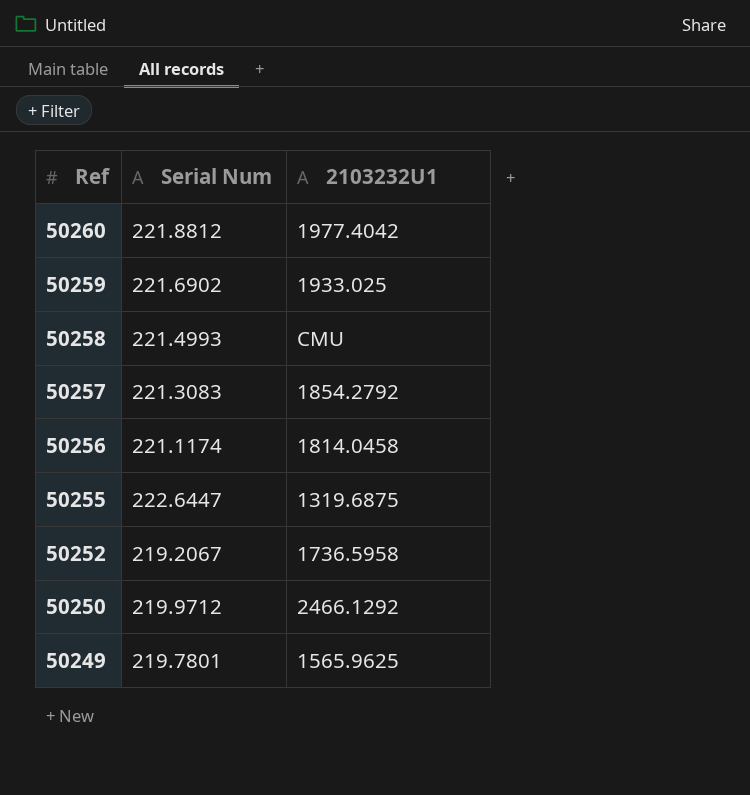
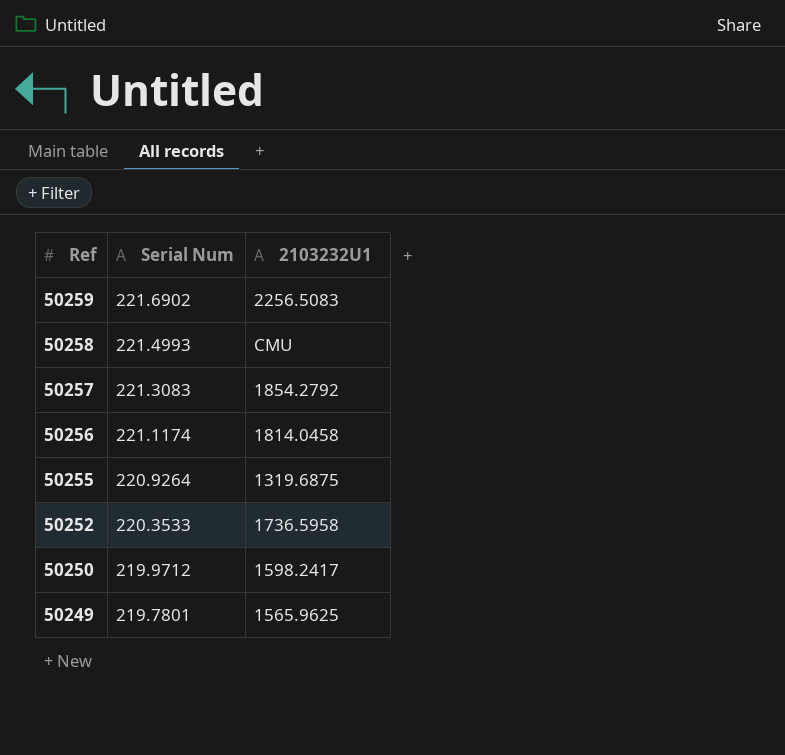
row 50260: 221.8812 | 1977.4042 -> none
50259 | 2103232U1: 1933.025 -> 2256.5083
50255 | Serial Num: 222.6447 -> 220.9264
50252 | Serial Num: 219.2067 -> 220.3533
50250 | 2103232U1: 2466.1292 -> 1598.2417

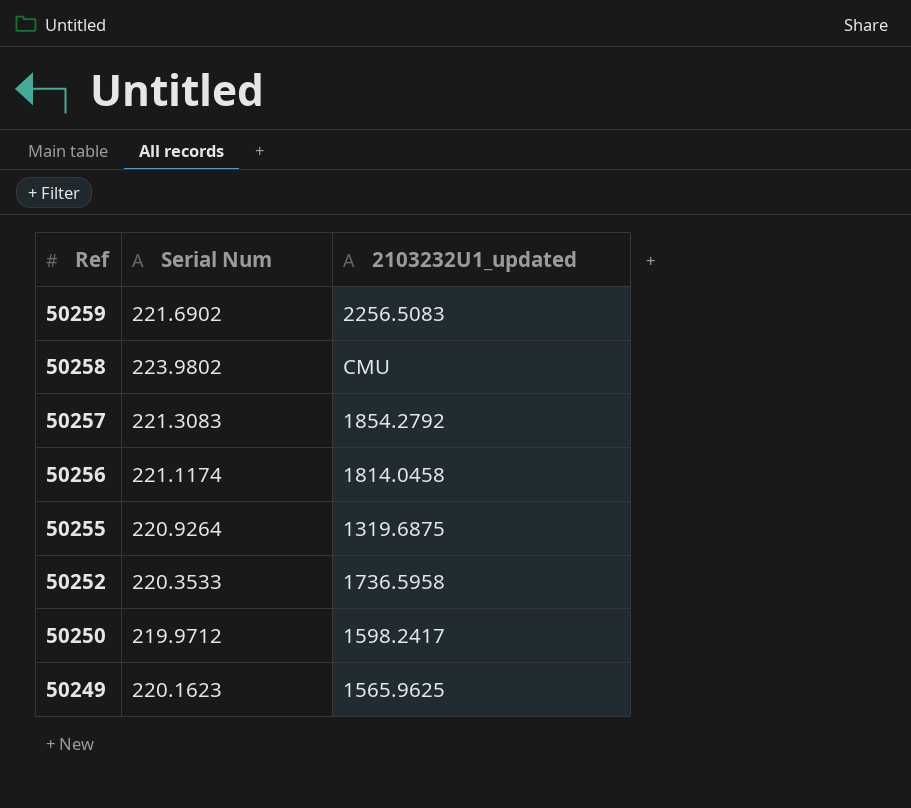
column name: 2103232U1 -> 2103232U1_updated
50258 | Serial Num: 221.4993 -> 223.9802
50249 | Serial Num: 219.7801 -> 220.1623

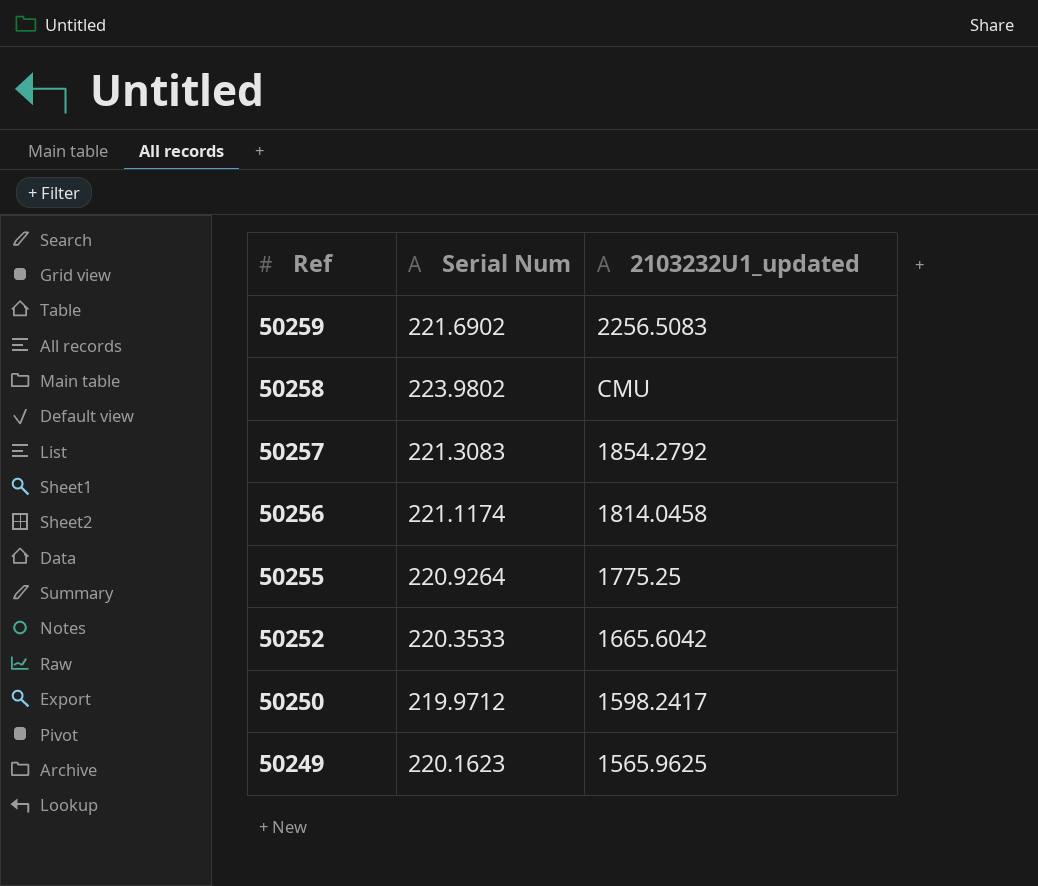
50255 | 2103232U1_updated: 1319.6875 -> 1775.25
50252 | 2103232U1_updated: 1736.5958 -> 1665.6042

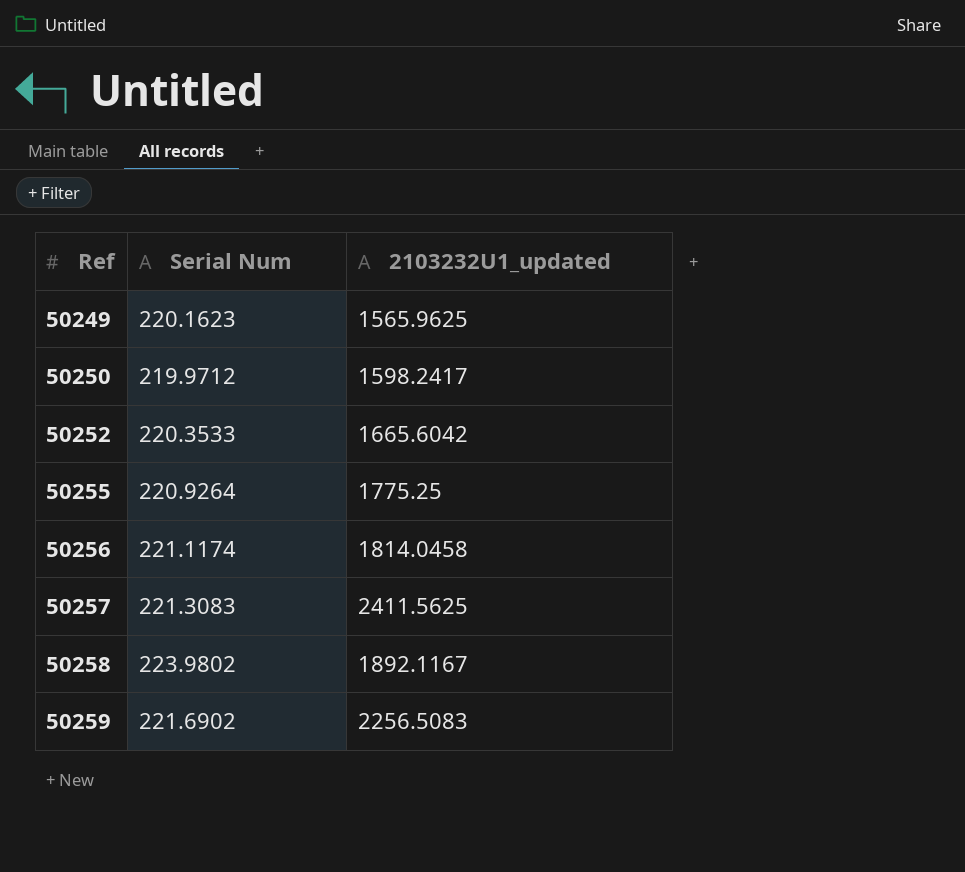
row order: Ref descending -> Ref ascending
50257 | 2103232U1_updated: 1854.2792 -> 2411.5625
50258 | 2103232U1_updated: CMU -> 1892.1167

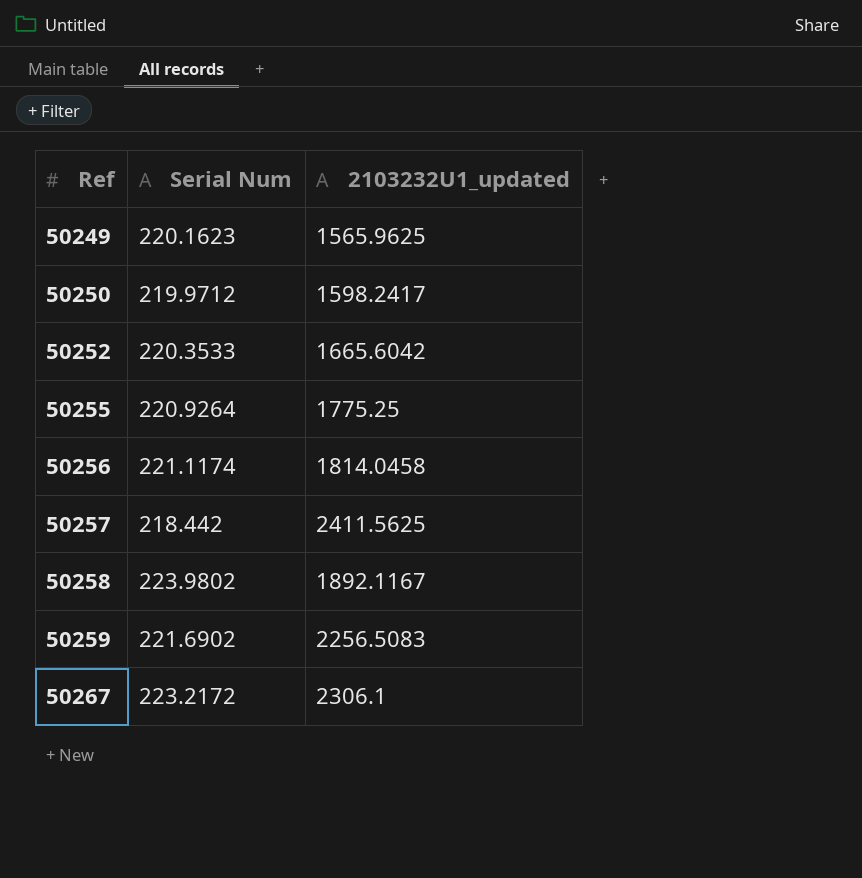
50257 | Serial Num: 221.3083 -> 218.442
row 50267: none -> 223.2172 | 2306.1

